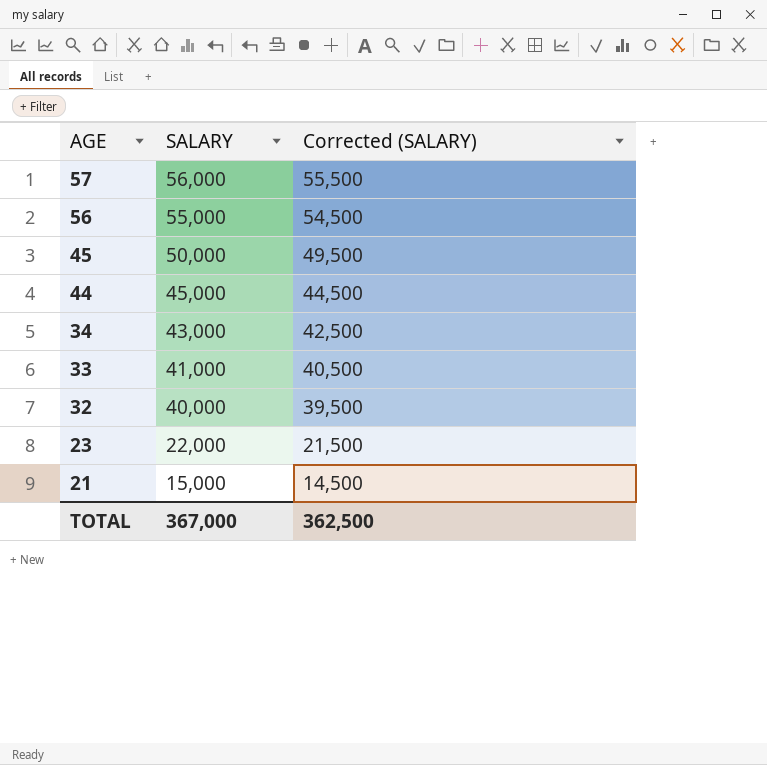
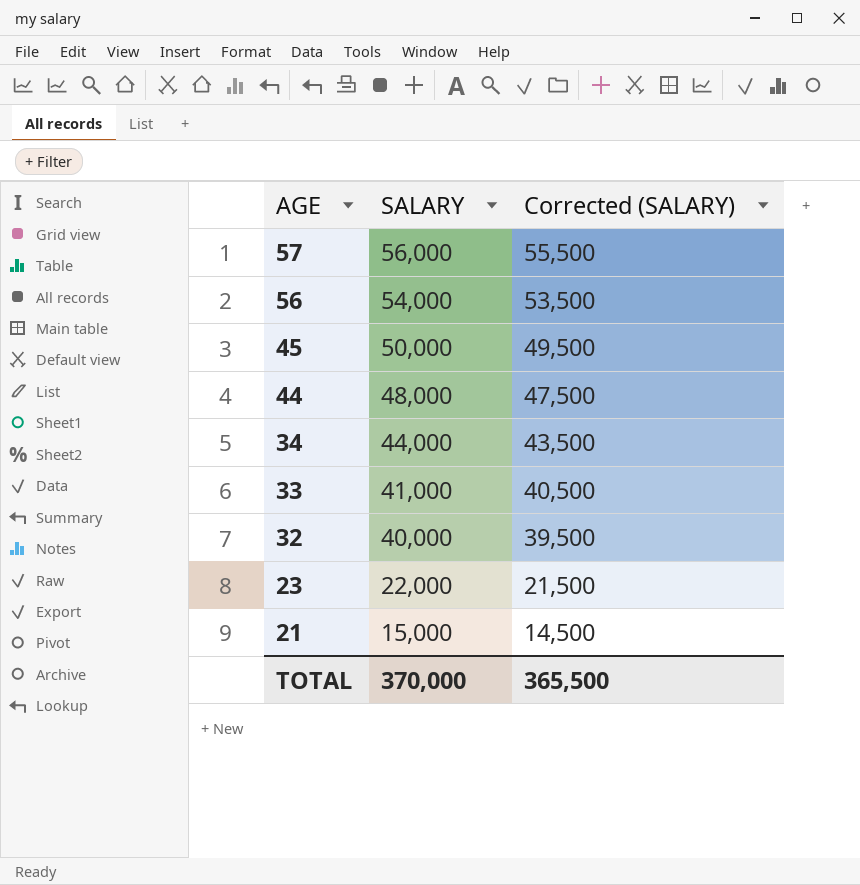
56 | SALARY: 55,000 -> 54,000
56 | Corrected (SALARY): 54,500 -> 53,500
44 | SALARY: 45,000 -> 48,000
44 | Corrected (SALARY): 44,500 -> 47,500
34 | SALARY: 43,000 -> 44,000
34 | Corrected (SALARY): 42,500 -> 43,500
TOTAL | SALARY: 367,000 -> 370,000
TOTAL | Corrected (SALARY): 362,500 -> 365,500

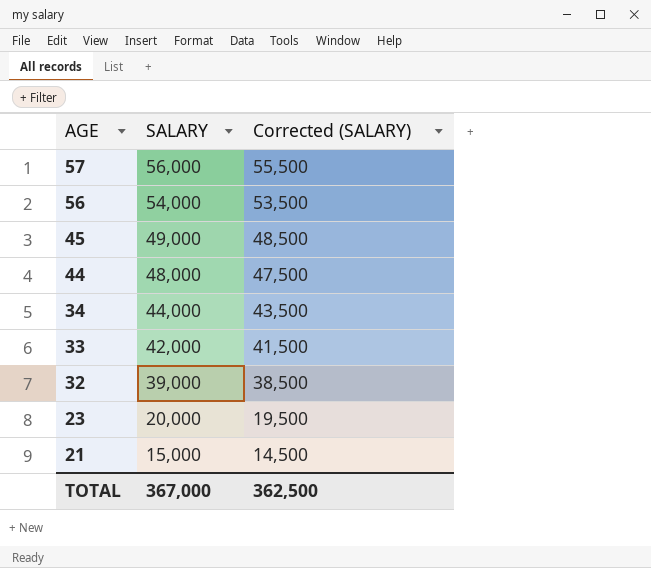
45 | SALARY: 50,000 -> 49,000
45 | Corrected (SALARY): 49,500 -> 48,500
33 | SALARY: 41,000 -> 42,000
33 | Corrected (SALARY): 40,500 -> 41,500
32 | SALARY: 40,000 -> 39,000
32 | Corrected (SALARY): 39,500 -> 38,500
23 | SALARY: 22,000 -> 20,000
23 | Corrected (SALARY): 21,500 -> 19,500
TOTAL | SALARY: 370,000 -> 367,000
TOTAL | Corrected (SALARY): 365,500 -> 362,500

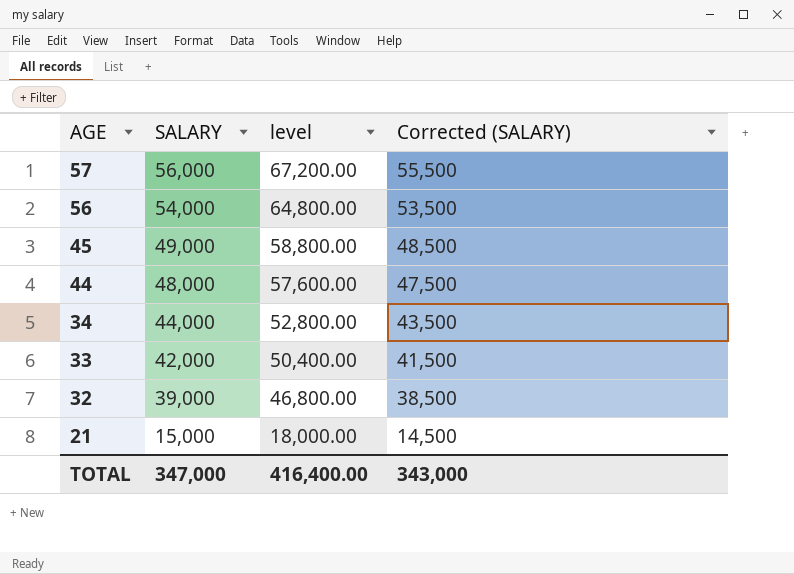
column level | formula: none -> [SALARY] * 1.2
row 23: 20,000 | 19,500 -> none
TOTAL | SALARY: 367,000 -> 347,000
TOTAL | Corrected (SALARY): 362,500 -> 343,000

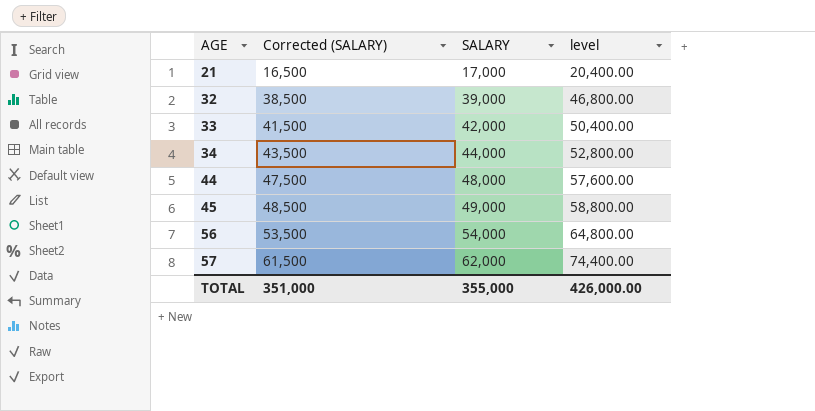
row order: AGE descending -> AGE ascending
column Corrected (SALARY) | position: 4 -> 2
21 | Corrected (SALARY): 14,500 -> 16,500
21 | SALARY: 15,000 -> 17,000
21 | level: 18,000.00 -> 20,400.00
57 | Corrected (SALARY): 55,500 -> 61,500
57 | SALARY: 56,000 -> 62,000
57 | level: 67,200.00 -> 74,400.00
TOTAL | Corrected (SALARY): 343,000 -> 351,000
TOTAL | SALARY: 347,000 -> 355,000
TOTAL | level: 416,400.00 -> 426,000.00

